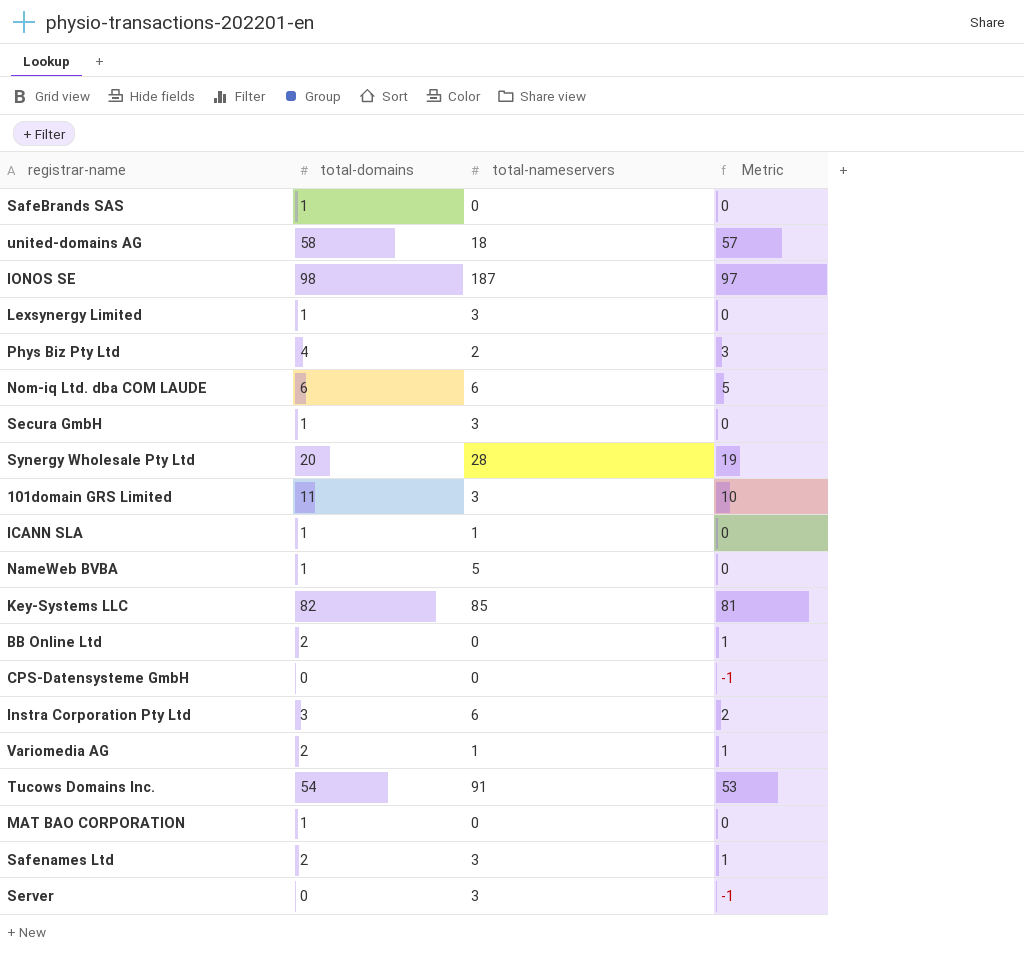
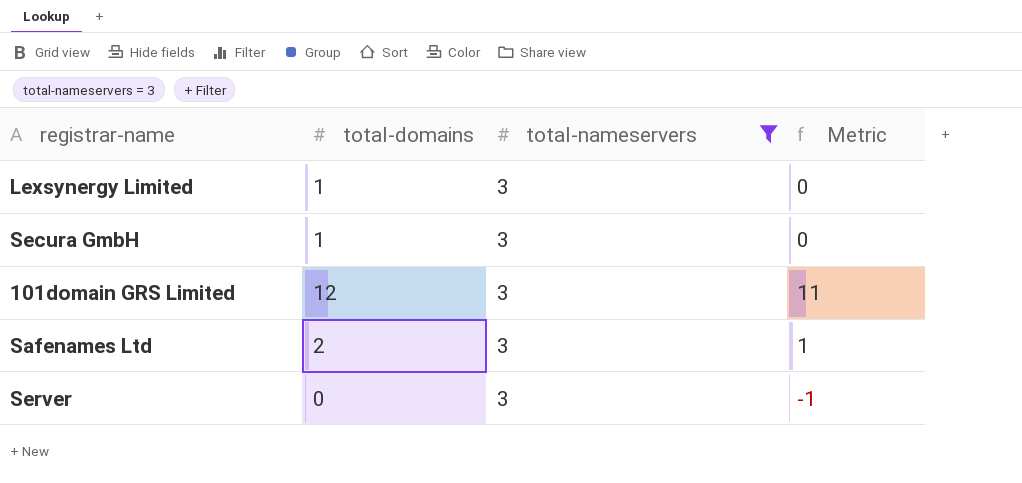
filter: none -> total-nameservers = 3
101domain GRS Limited | total-domains: 11 -> 12
101domain GRS Limited | Metric: 10 -> 11

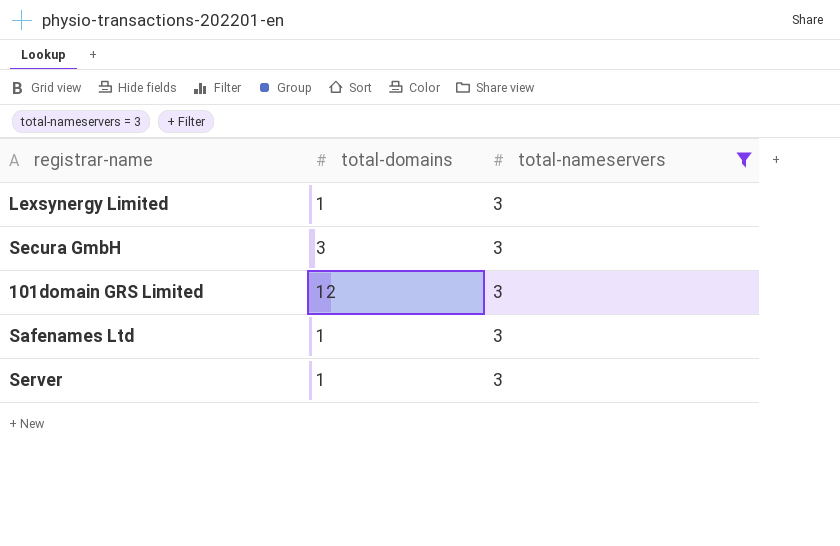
column Metric | formula: [total-domains] - 1 -> none
Secura GmbH | total-domains: 1 -> 3
Safenames Ltd | total-domains: 2 -> 1
Server | total-domains: 0 -> 1

